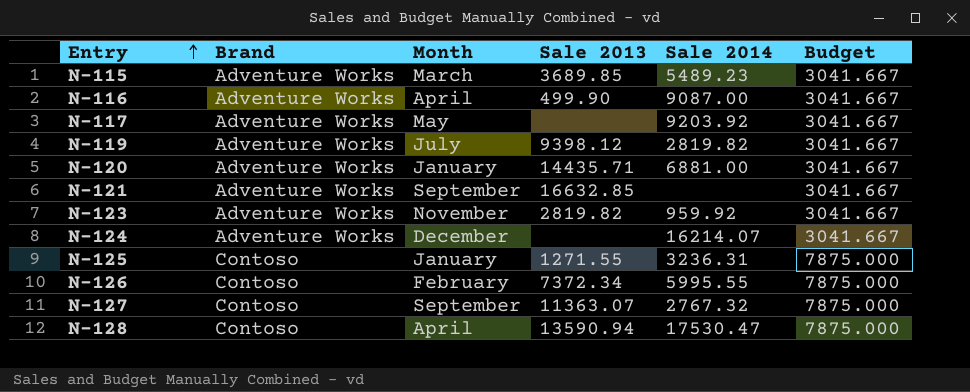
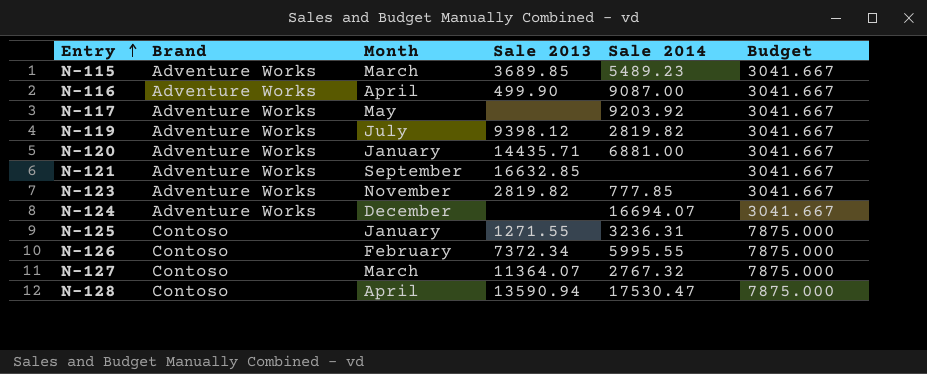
N-123 | Sale 2014: 959.92 -> 777.85
N-124 | Sale 2014: 16214.07 -> 16694.07
N-127 | Month: September -> March
N-127 | Sale 2013: 11363.07 -> 11364.07

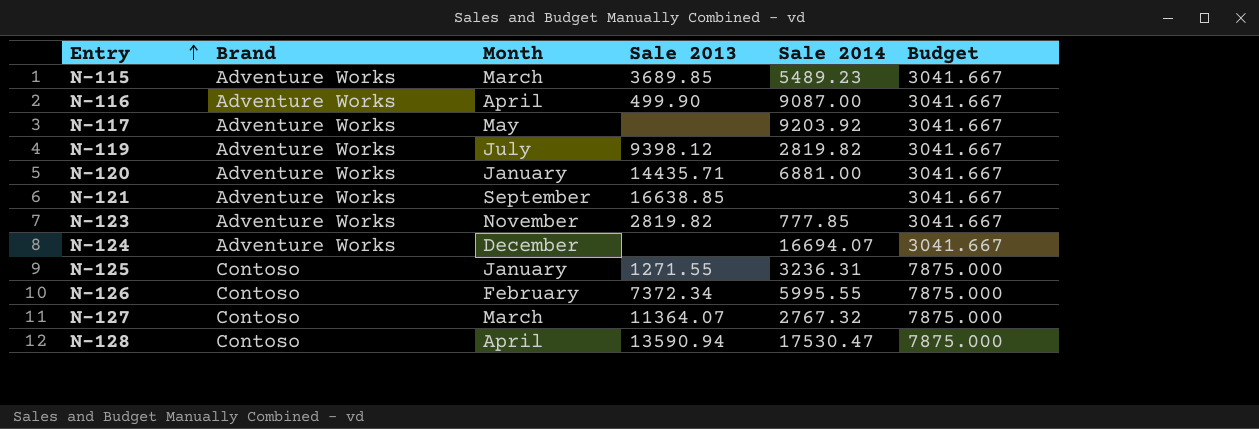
N-121 | Sale 2013: 16632.85 -> 16638.85

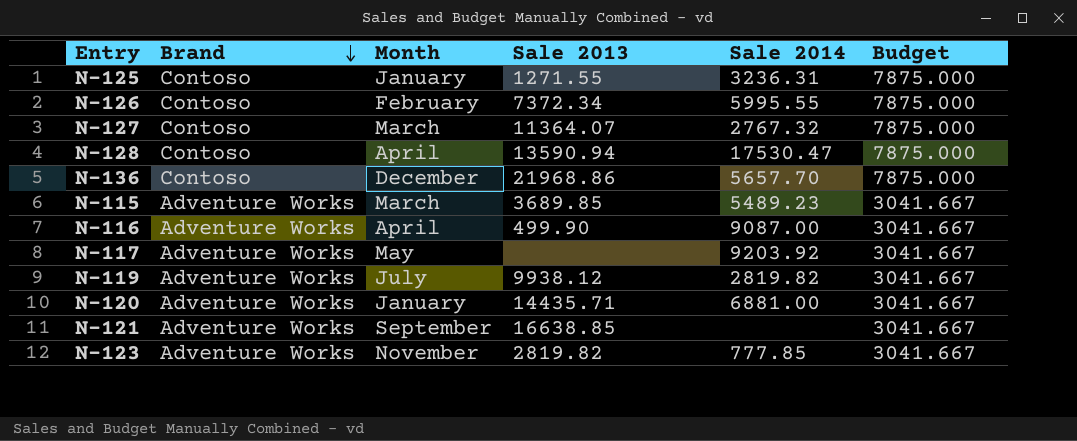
row order: Entry ascending -> Brand descending
row N-124: Adventure Works | December | none | 16694.07 | 3041.667 -> none
row N-136: none -> Contoso | December | 21968.86 | 5657.70 | 7875.000
N-119 | Sale 2013: 9398.12 -> 9938.12

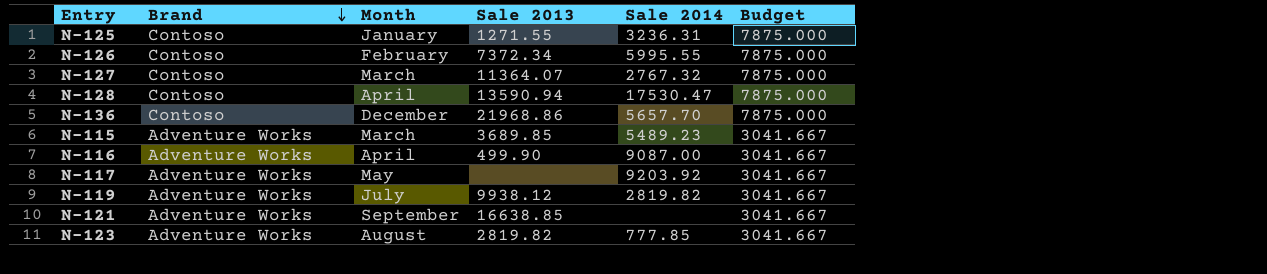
row N-120: Adventure Works | January | 14435.71 | 6881.00 | 3041.667 -> none
N-123 | Month: November -> August

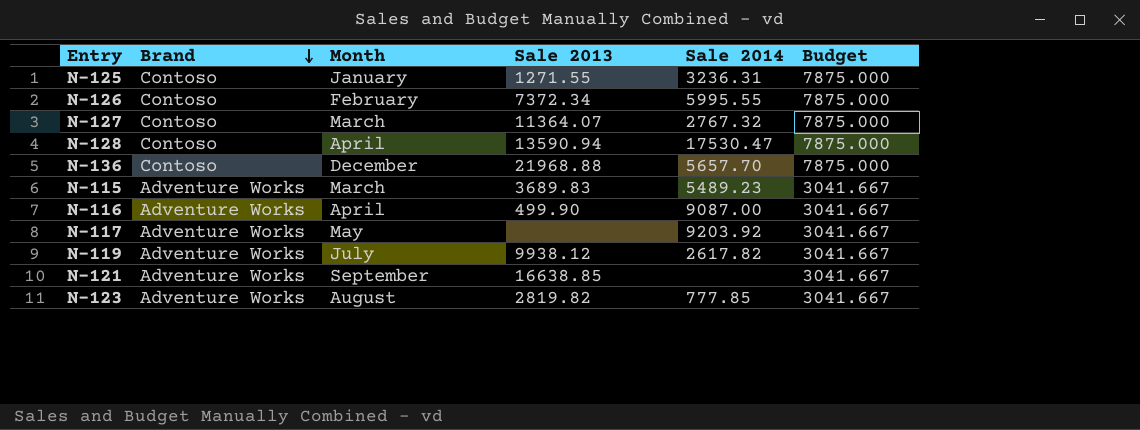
N-136 | Sale 2013: 21968.86 -> 21968.88
N-115 | Sale 2013: 3689.85 -> 3689.83
N-119 | Sale 2014: 2819.82 -> 2617.82

